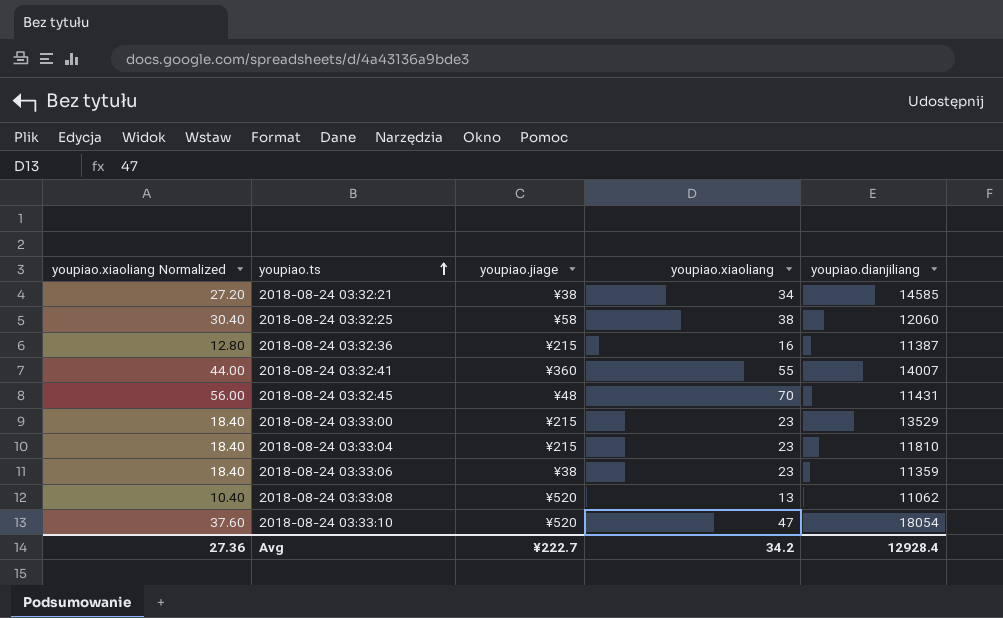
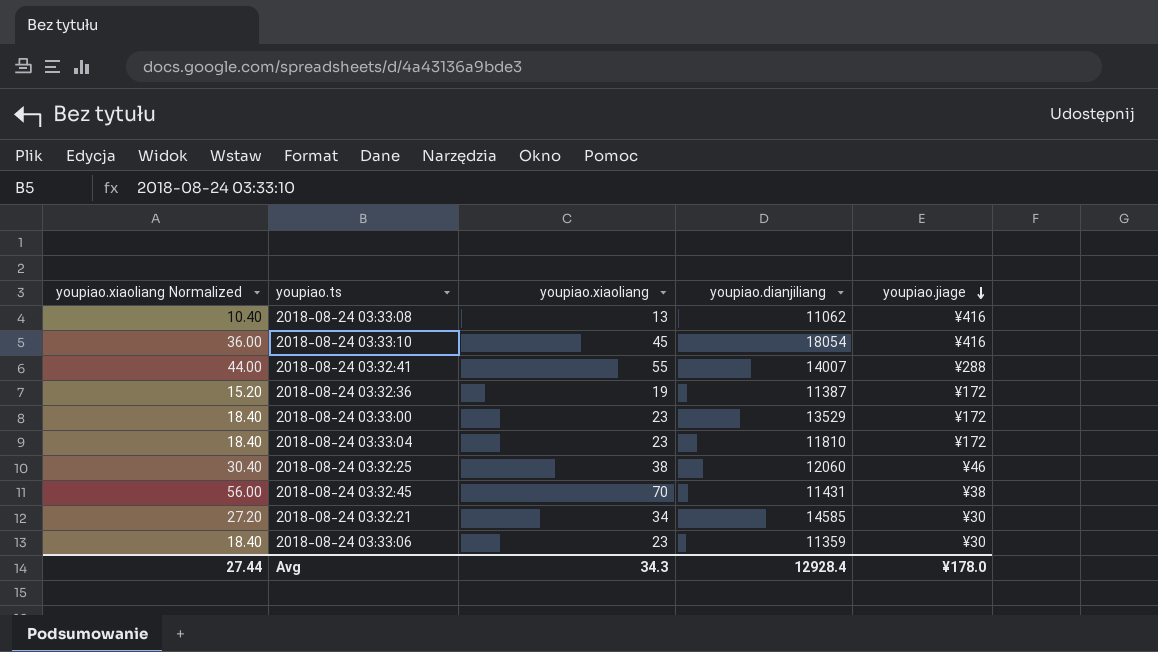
row order: youpiao.ts ascending -> youpiao.jiage descending
column youpiao.jiage | position: 3 -> 5
2018-08-24 03:33:08 | youpiao.jiage: ¥520 -> ¥416
2018-08-24 03:33:10 | youpiao.xiaoliang Normalized: 37.60 -> 36.00
2018-08-24 03:33:10 | youpiao.xiaoliang: 47 -> 45
2018-08-24 03:33:10 | youpiao.jiage: ¥520 -> ¥416
2018-08-24 03:32:41 | youpiao.jiage: ¥360 -> ¥288
2018-08-24 03:32:36 | youpiao.xiaoliang Normalized: 12.80 -> 15.20
2018-08-24 03:32:36 | youpiao.xiaoliang: 16 -> 19
2018-08-24 03:32:36 | youpiao.jiage: ¥215 -> ¥172
2018-08-24 03:33:00 | youpiao.jiage: ¥215 -> ¥172
2018-08-24 03:33:04 | youpiao.jiage: ¥215 -> ¥172
2018-08-24 03:32:25 | youpiao.jiage: ¥58 -> ¥46
2018-08-24 03:32:45 | youpiao.jiage: ¥48 -> ¥38
2018-08-24 03:32:21 | youpiao.jiage: ¥38 -> ¥30
2018-08-24 03:33:06 | youpiao.jiage: ¥38 -> ¥30
Avg | youpiao.xiaoliang Normalized: 27.36 -> 27.44
Avg | youpiao.xiaoliang: 34.2 -> 34.3
Avg | youpiao.jiage: ¥222.7 -> ¥178.0

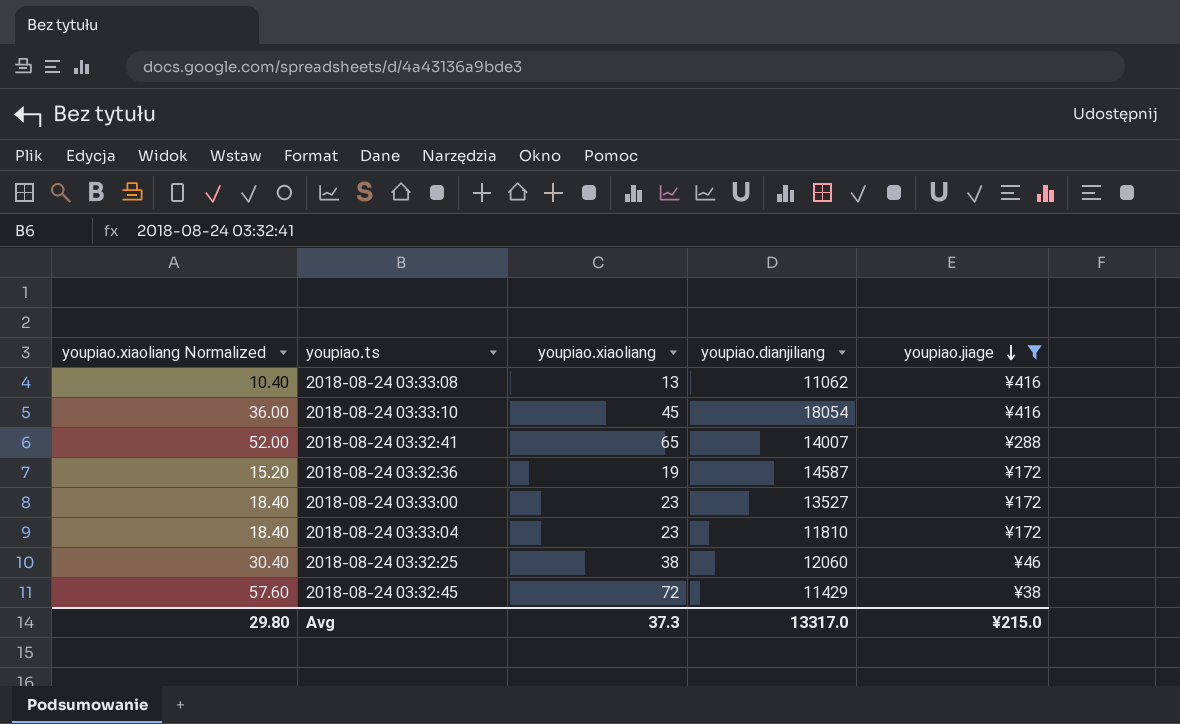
filter: none -> youpiao.jiage != ¥30
2018-08-24 03:32:41 | youpiao.xiaoliang Normalized: 44.00 -> 52.00
2018-08-24 03:32:41 | youpiao.xiaoliang: 55 -> 65
2018-08-24 03:32:36 | youpiao.dianjiliang: 11387 -> 14587
2018-08-24 03:33:00 | youpiao.dianjiliang: 13529 -> 13527
2018-08-24 03:32:45 | youpiao.xiaoliang Normalized: 56.00 -> 57.60
2018-08-24 03:32:45 | youpiao.xiaoliang: 70 -> 72
2018-08-24 03:32:45 | youpiao.dianjiliang: 11431 -> 11429
Avg | youpiao.xiaoliang Normalized: 27.44 -> 29.80
Avg | youpiao.xiaoliang: 34.3 -> 37.3
Avg | youpiao.dianjiliang: 12928.4 -> 13317.0
Avg | youpiao.jiage: ¥178.0 -> ¥215.0

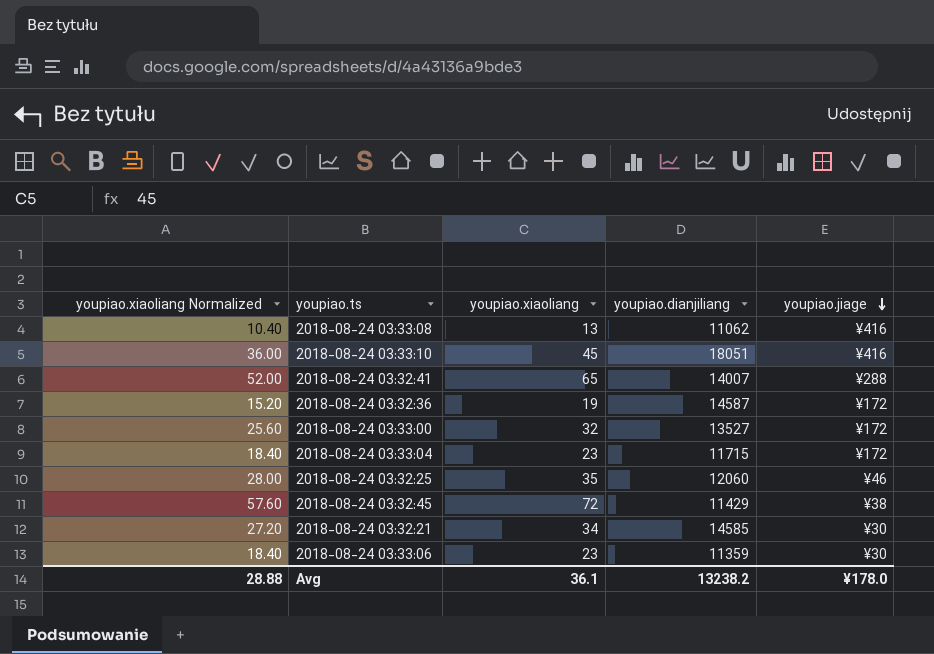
filter: youpiao.jiage != ¥30 -> none
2018-08-24 03:33:10 | youpiao.dianjiliang: 18054 -> 18051
2018-08-24 03:33:00 | youpiao.xiaoliang Normalized: 18.40 -> 25.60
2018-08-24 03:33:00 | youpiao.xiaoliang: 23 -> 32
2018-08-24 03:33:04 | youpiao.dianjiliang: 11810 -> 11715
2018-08-24 03:32:25 | youpiao.xiaoliang Normalized: 30.40 -> 28.00
2018-08-24 03:32:25 | youpiao.xiaoliang: 38 -> 35
Avg | youpiao.xiaoliang Normalized: 29.80 -> 28.88
Avg | youpiao.xiaoliang: 37.3 -> 36.1
Avg | youpiao.dianjiliang: 13317.0 -> 13238.2
Avg | youpiao.jiage: ¥215.0 -> ¥178.0

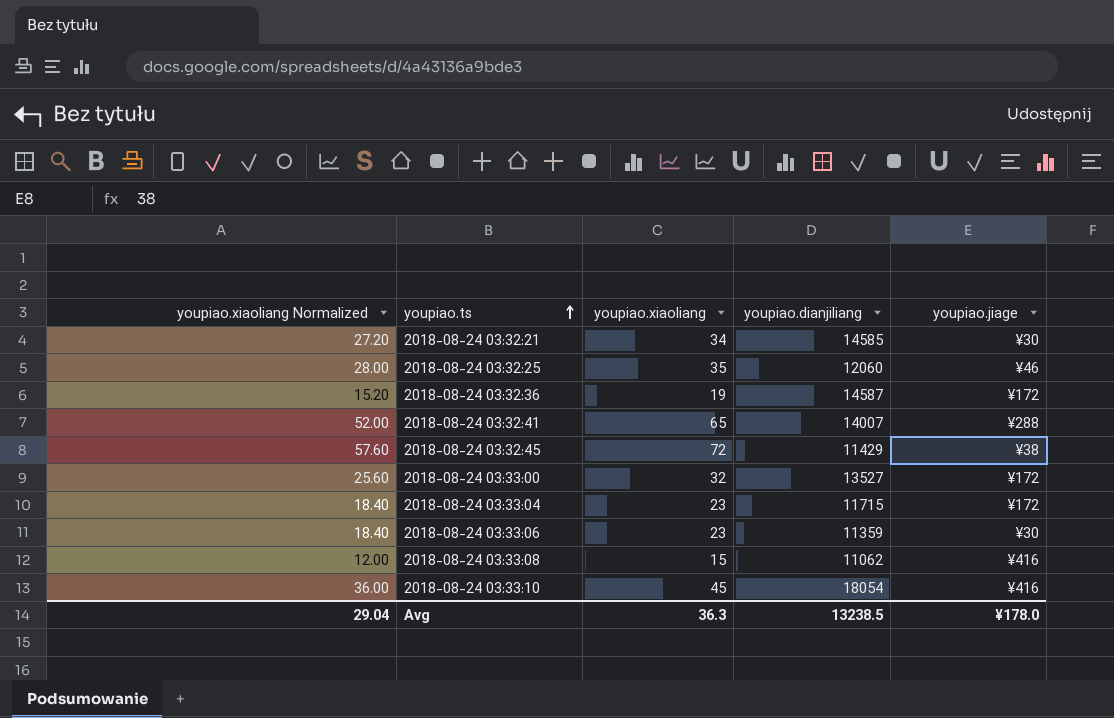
row order: youpiao.jiage descending -> youpiao.ts ascending
2018-08-24 03:33:08 | youpiao.xiaoliang Normalized: 10.40 -> 12.00
2018-08-24 03:33:08 | youpiao.xiaoliang: 13 -> 15
2018-08-24 03:33:10 | youpiao.dianjiliang: 18051 -> 18054
Avg | youpiao.xiaoliang Normalized: 28.88 -> 29.04
Avg | youpiao.xiaoliang: 36.1 -> 36.3
Avg | youpiao.dianjiliang: 13238.2 -> 13238.5

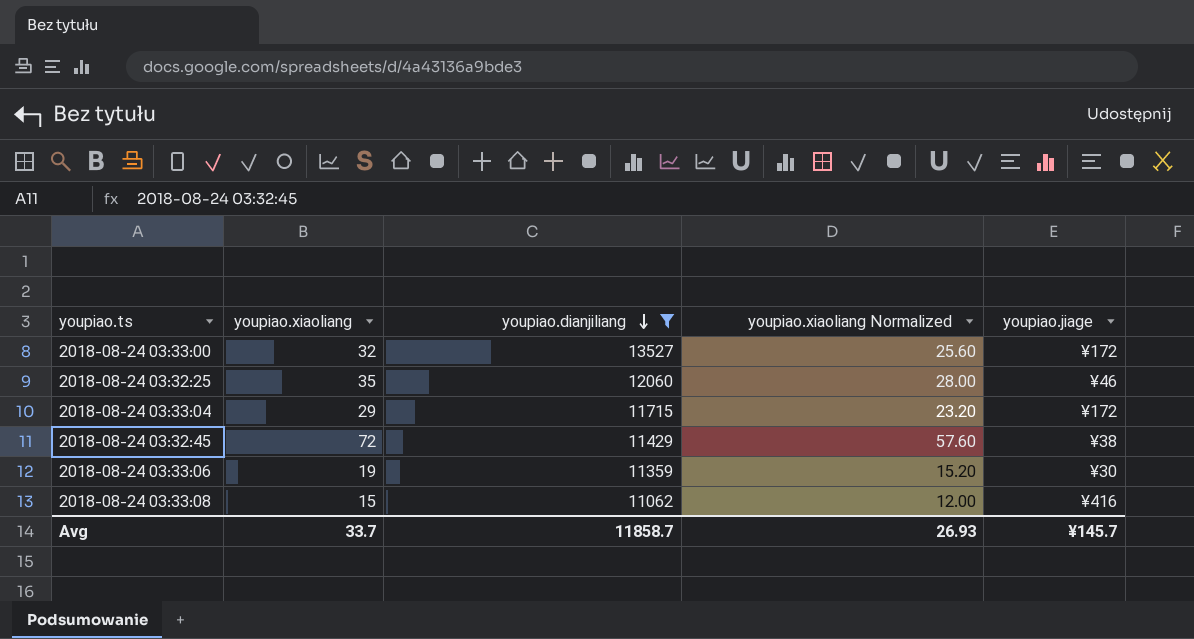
filter: none -> youpiao.dianjiliang <= 13527
row order: youpiao.ts ascending -> youpiao.dianjiliang descending
column youpiao.xiaoliang Normalized | position: 1 -> 4
2018-08-24 03:33:04 | youpiao.xiaoliang: 23 -> 29
2018-08-24 03:33:04 | youpiao.xiaoliang Normalized: 18.40 -> 23.20
2018-08-24 03:33:06 | youpiao.xiaoliang: 23 -> 19
2018-08-24 03:33:06 | youpiao.xiaoliang Normalized: 18.40 -> 15.20
Avg | youpiao.xiaoliang: 36.3 -> 33.7
Avg | youpiao.dianjiliang: 13238.5 -> 11858.7
Avg | youpiao.xiaoliang Normalized: 29.04 -> 26.93
Avg | youpiao.jiage: ¥178.0 -> ¥145.7

